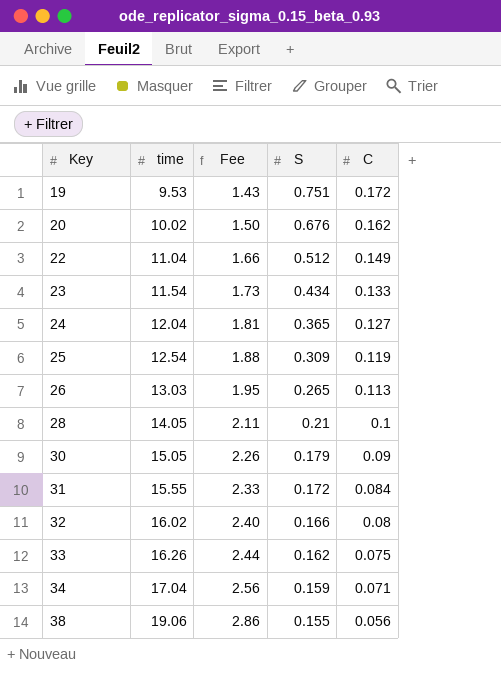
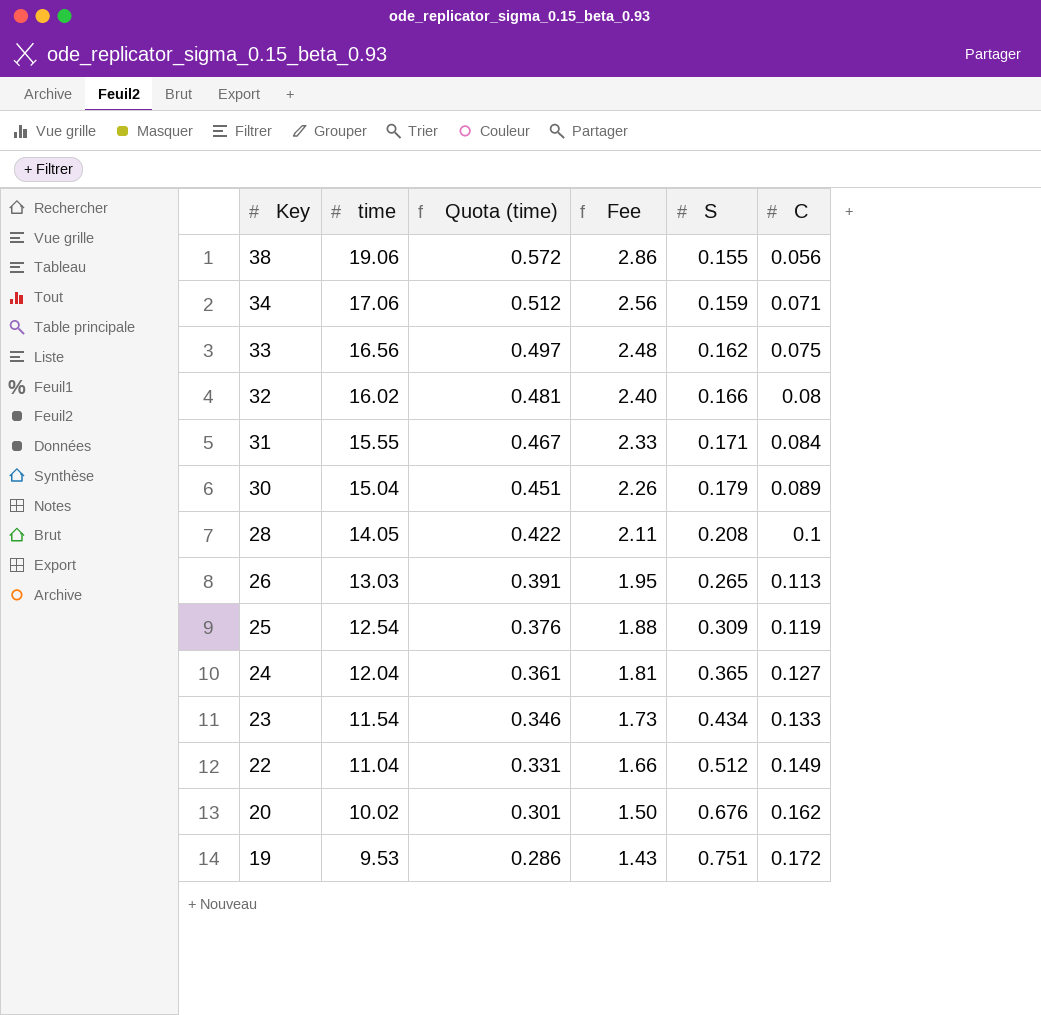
row order: Key ascending -> Key descending
column Quota (time) | formula: none -> [time] * 0.03
34 | time: 17.04 -> 17.06
33 | time: 16.26 -> 16.56
33 | Fee: 2.44 -> 2.48
31 | S: 0.172 -> 0.171
30 | time: 15.05 -> 15.04
30 | C: 0.09 -> 0.089
28 | S: 0.21 -> 0.208

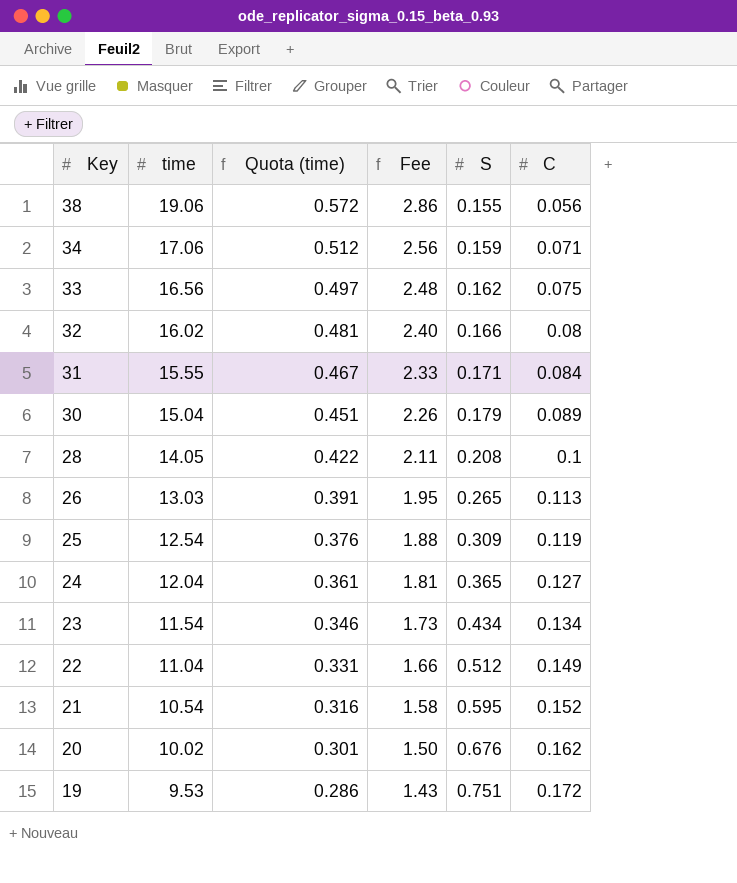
23 | C: 0.133 -> 0.134
row 21: none -> 10.54 | 0.316 | 1.58 | 0.595 | 0.152

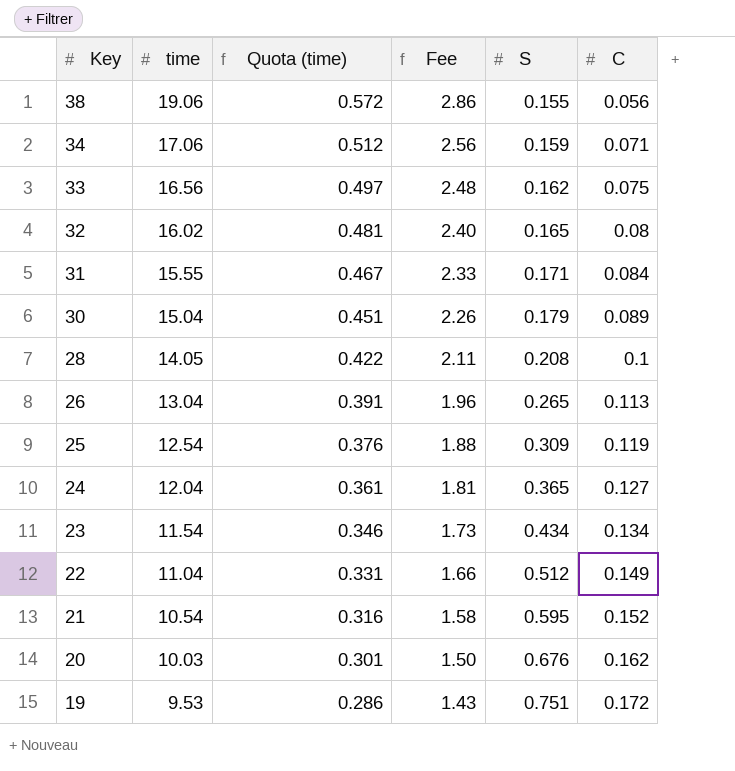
32 | S: 0.166 -> 0.165
26 | time: 13.03 -> 13.04
26 | Fee: 1.95 -> 1.96
20 | time: 10.02 -> 10.03

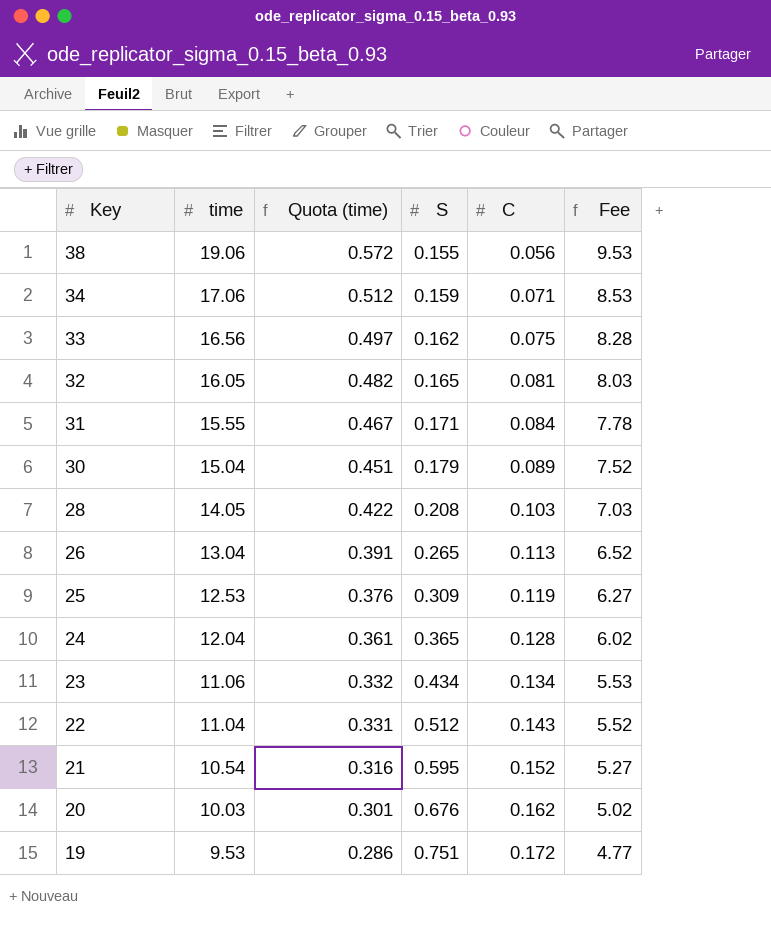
column Fee | formula: [time] * 0.15 -> [time] * 0.5
column Fee | position: 4 -> 6
32 | time: 16.02 -> 16.05
32 | Quota (time): 0.481 -> 0.482
32 | C: 0.08 -> 0.081
28 | C: 0.1 -> 0.103
25 | time: 12.54 -> 12.53
24 | C: 0.127 -> 0.128
23 | time: 11.54 -> 11.06
23 | Quota (time): 0.346 -> 0.332
22 | C: 0.149 -> 0.143

